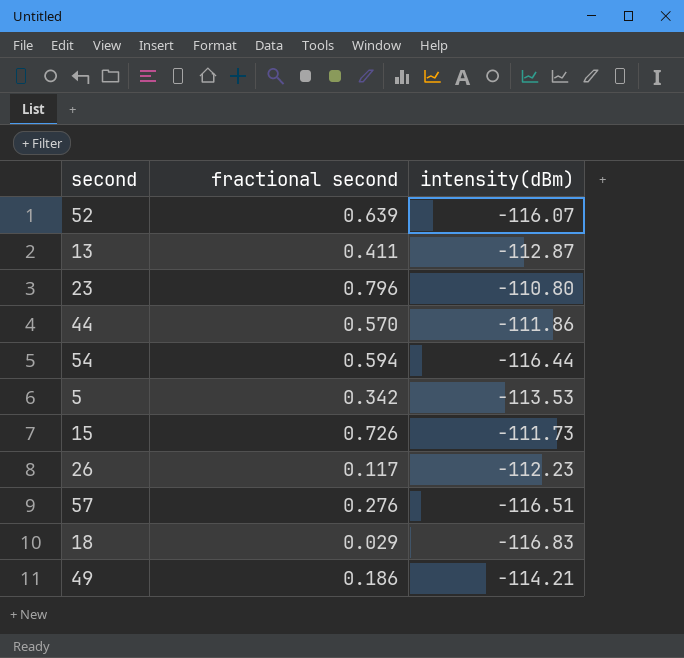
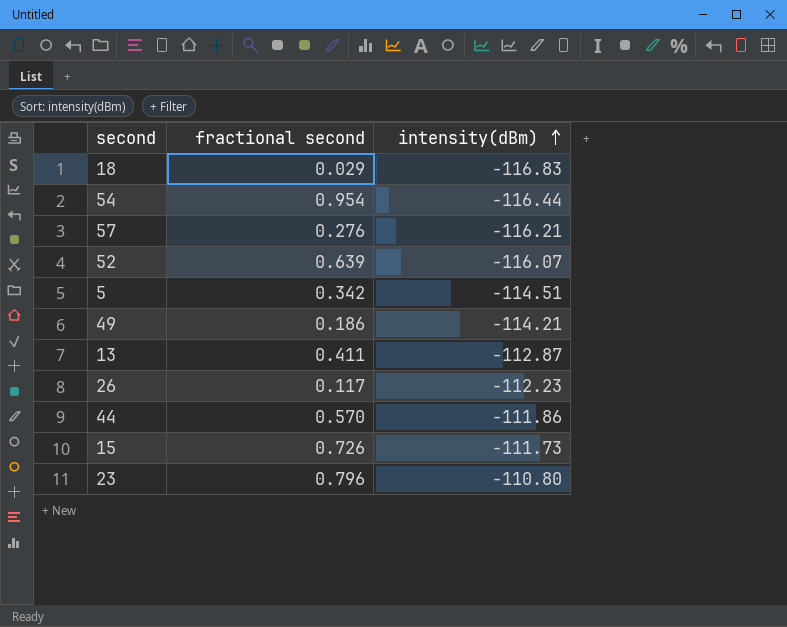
row order: none -> intensity(dBm) ascending
54 | fractional second: 0.594 -> 0.954
57 | intensity(dBm): -116.51 -> -116.21
5 | intensity(dBm): -113.53 -> -114.51

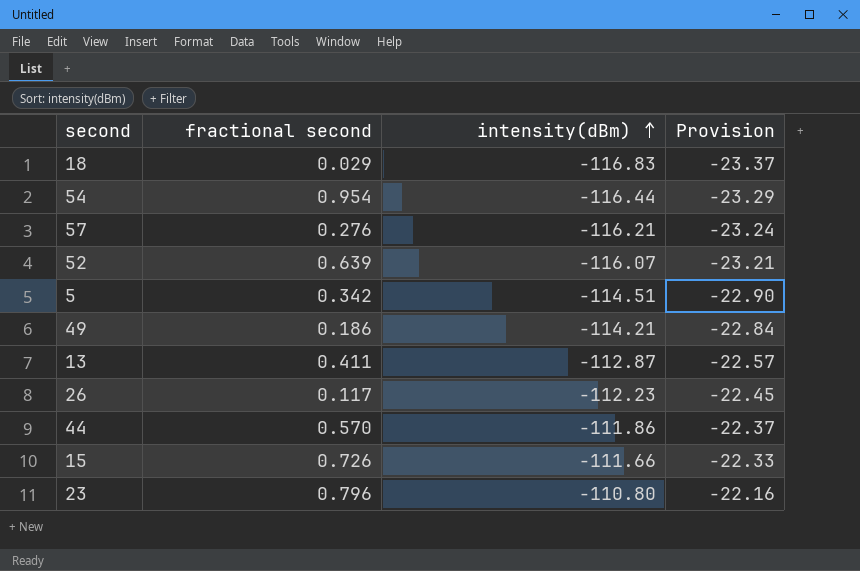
column Provision | formula: none -> [intensity(dBm)] * 0.2
15 | intensity(dBm): -111.73 -> -111.66

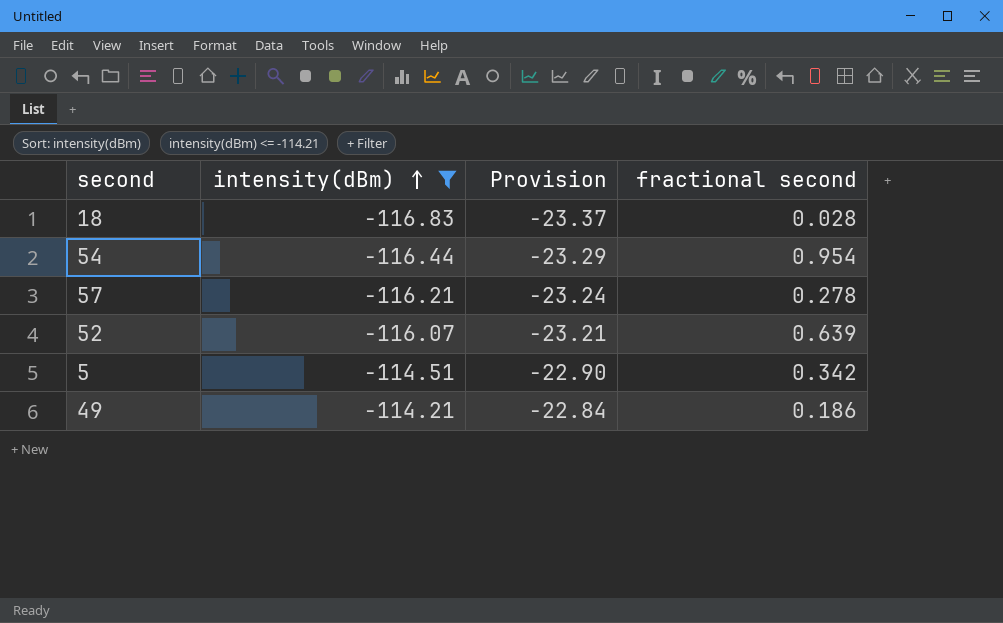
filter: none -> intensity(dBm) <= -114.21
column fractional second | position: 2 -> 4
18 | fractional second: 0.029 -> 0.028
57 | fractional second: 0.276 -> 0.278

